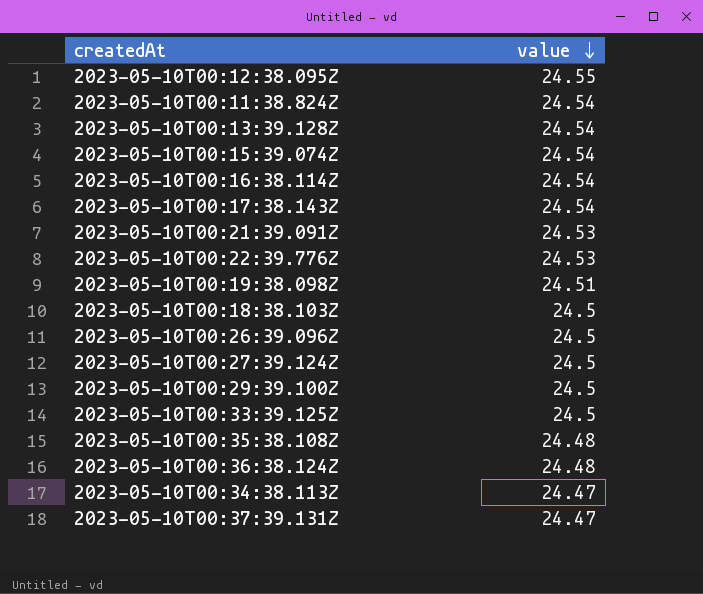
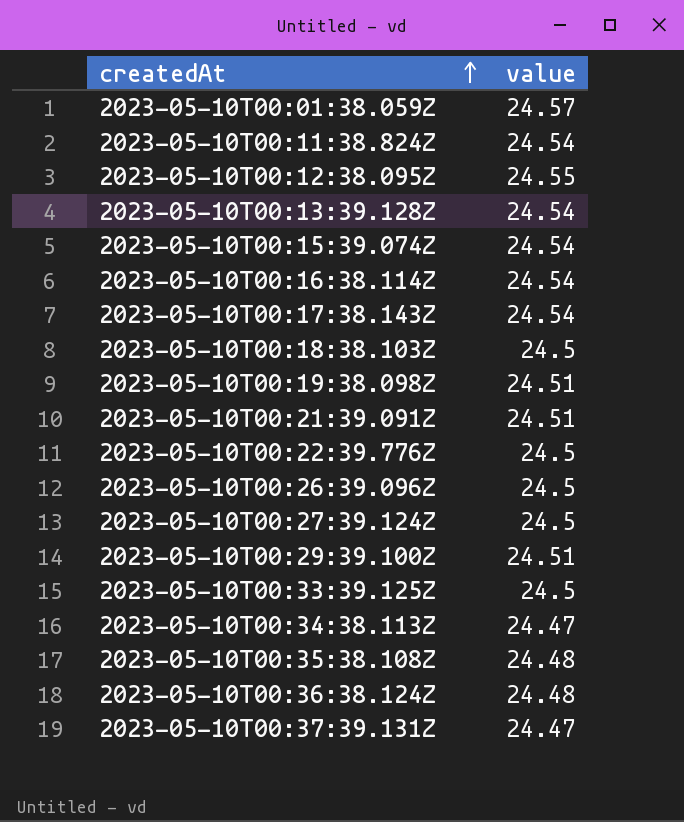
row order: value descending -> createdAt ascending
row 2023-05-10T00:01:38.059Z: none -> 24.57
2023-05-10T00:21:39.091Z | value: 24.53 -> 24.51
2023-05-10T00:22:39.776Z | value: 24.53 -> 24.5
2023-05-10T00:29:39.100Z | value: 24.5 -> 24.51

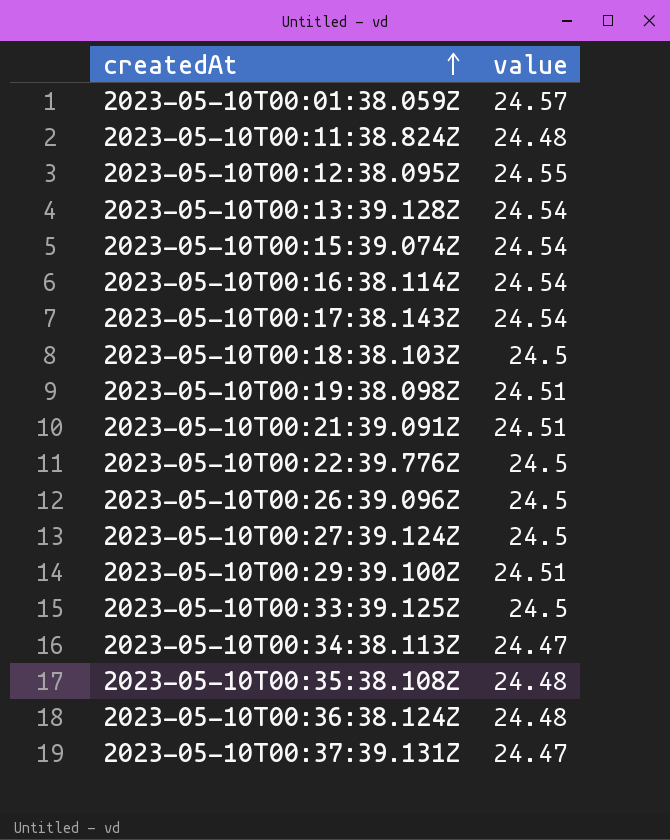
2023-05-10T00:11:38.824Z | value: 24.54 -> 24.48

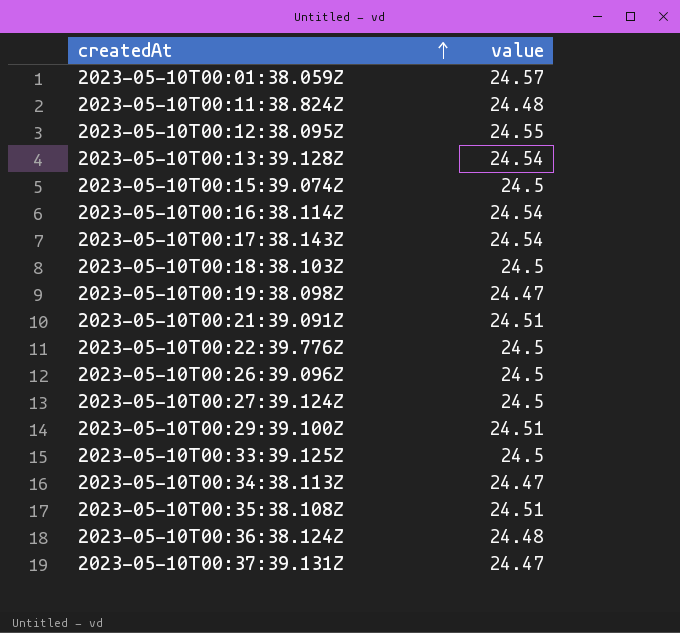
2023-05-10T00:15:39.074Z | value: 24.54 -> 24.5
2023-05-10T00:19:38.098Z | value: 24.51 -> 24.47
2023-05-10T00:35:38.108Z | value: 24.48 -> 24.51

